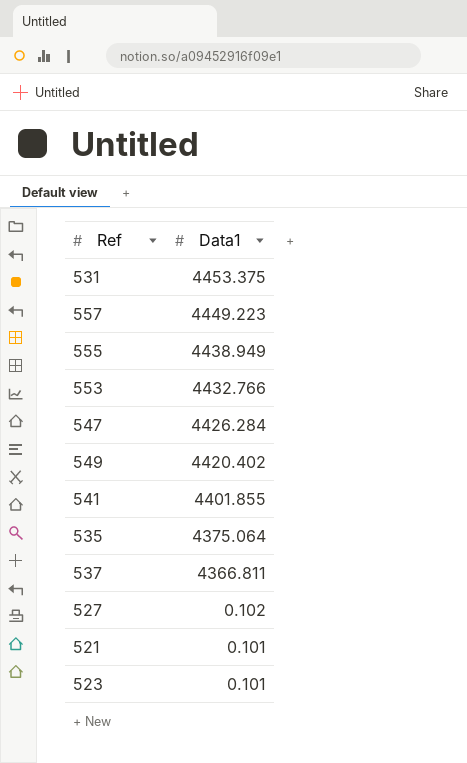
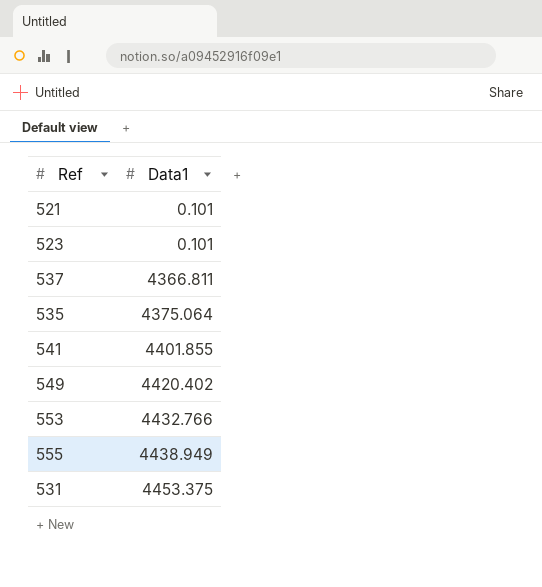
row order: Data1 descending -> Data1 ascending
row 557: 4449.223 -> none
row 547: 4426.284 -> none
row 527: 0.102 -> none

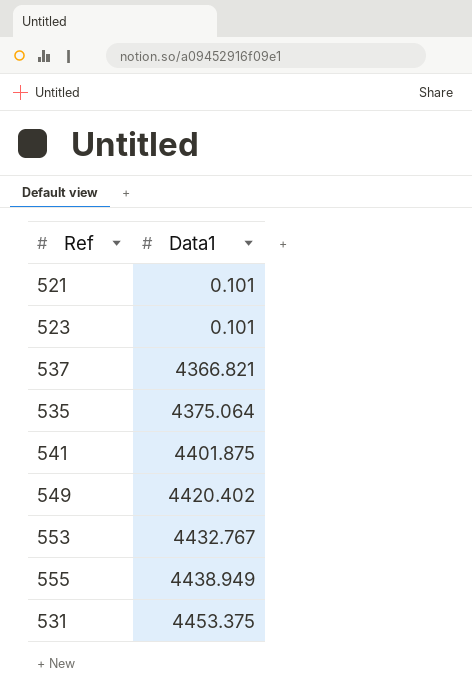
537 | Data1: 4366.811 -> 4366.821
541 | Data1: 4401.855 -> 4401.875
553 | Data1: 4432.766 -> 4432.767

